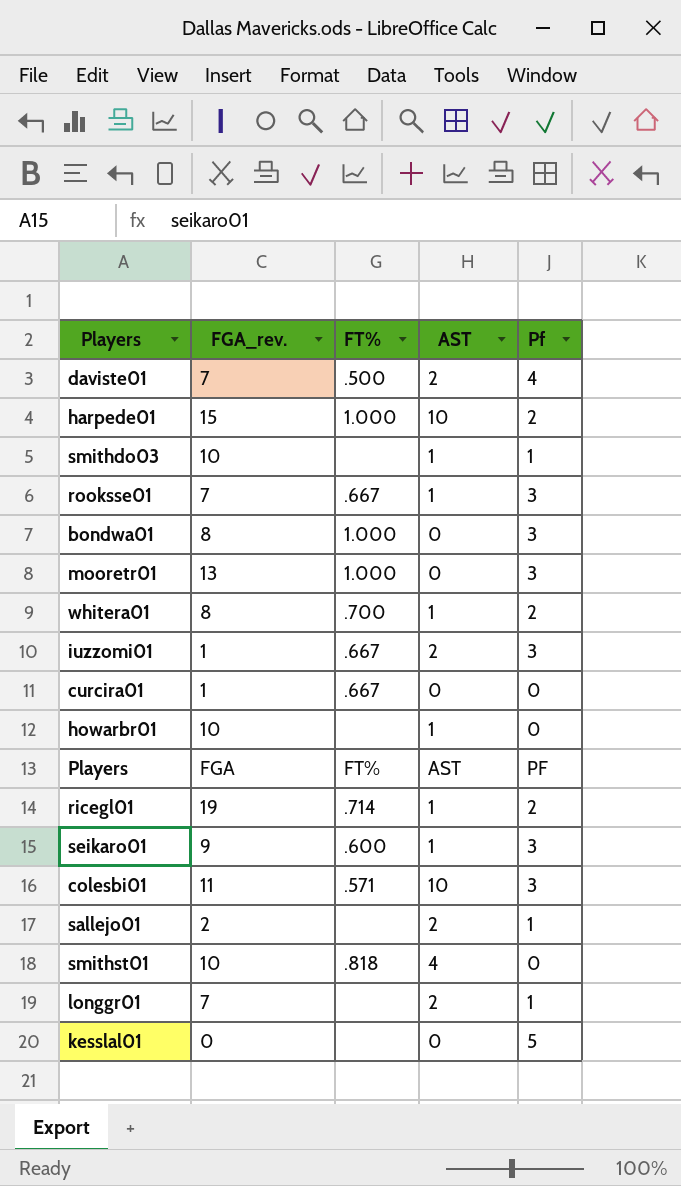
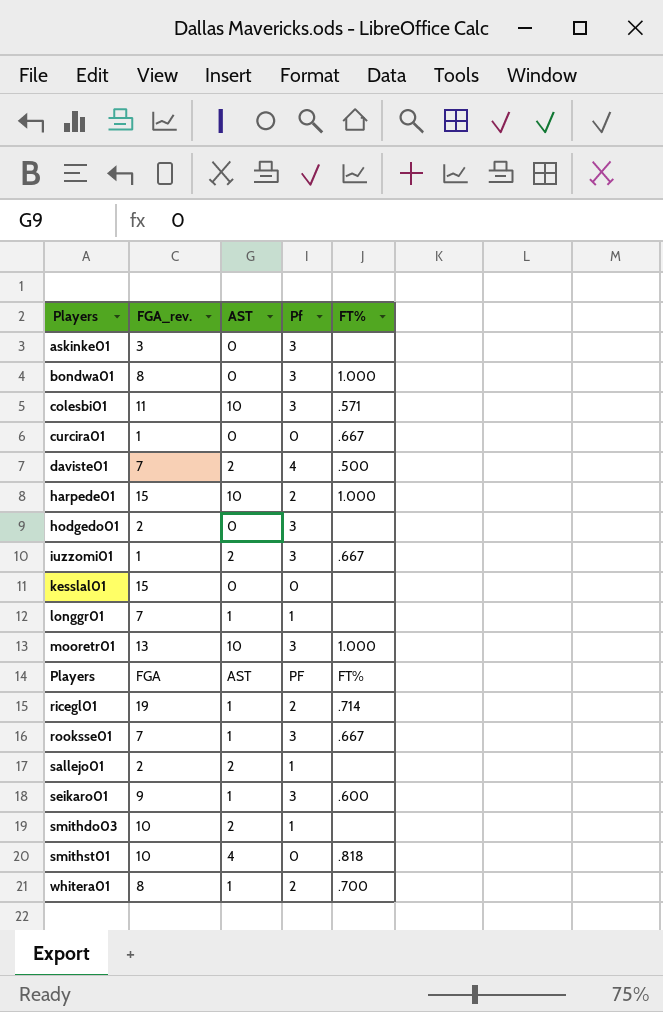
row order: none -> Players ascending
column FT% | position: 3 -> 5
row howarbr01: 10 | none | 1 | 0 -> none
row askinke01: none -> 3 | 0 | 3 | none
row hodgedo01: none -> 2 | 0 | 3 | none
kesslal01 | FGA_rev.: 0 -> 15
kesslal01 | Pf: 5 -> 0
longgr01 | AST: 2 -> 1
mooretr01 | AST: 0 -> 10
smithdo03 | AST: 1 -> 2

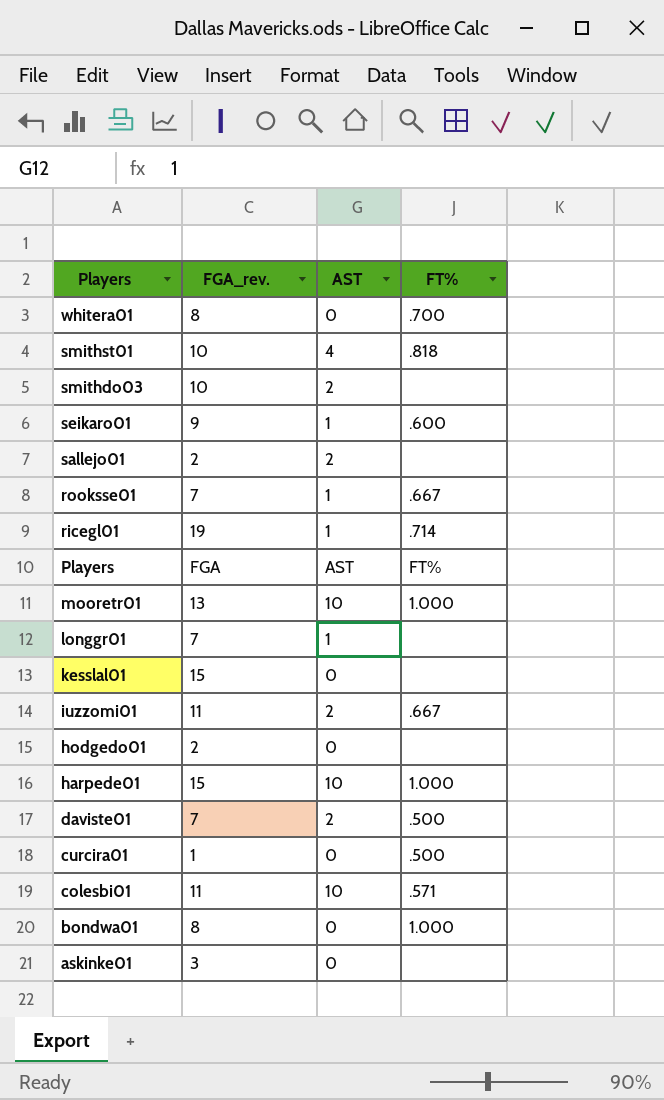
row order: Players ascending -> Players descending
column Pf | position: 4 -> none
whitera01 | AST: 1 -> 0
iuzzomi01 | FGA_rev.: 1 -> 11
curcira01 | FT%: .667 -> .500

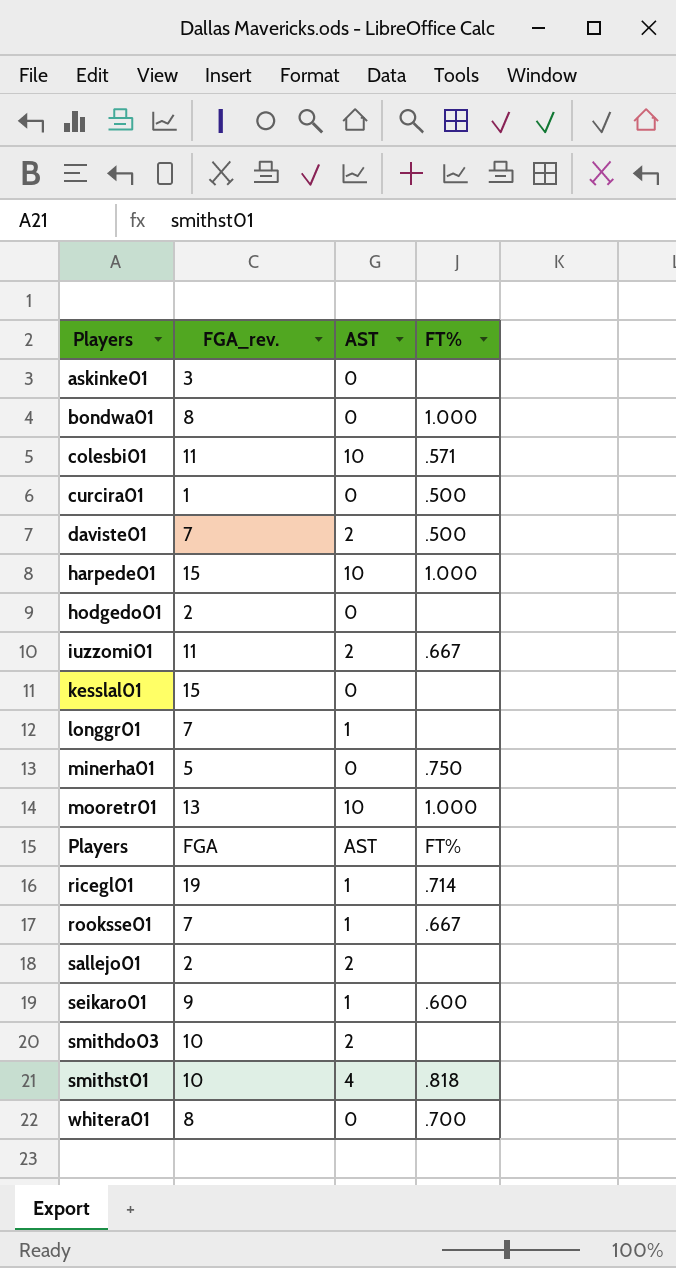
row order: Players descending -> Players ascending
row minerha01: none -> 5 | 0 | .750

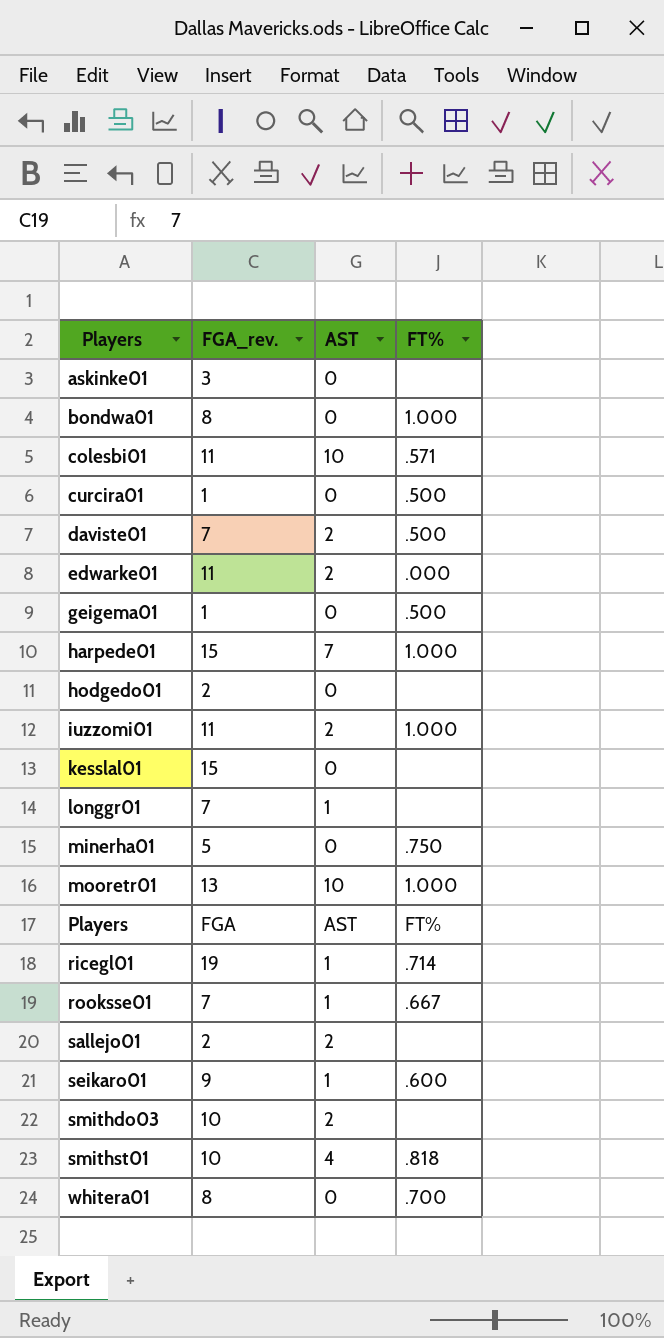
row edwarke01: none -> 11 | 2 | .000
row geigema01: none -> 1 | 0 | .500
harpede01 | AST: 10 -> 7
iuzzomi01 | FT%: .667 -> 1.000

